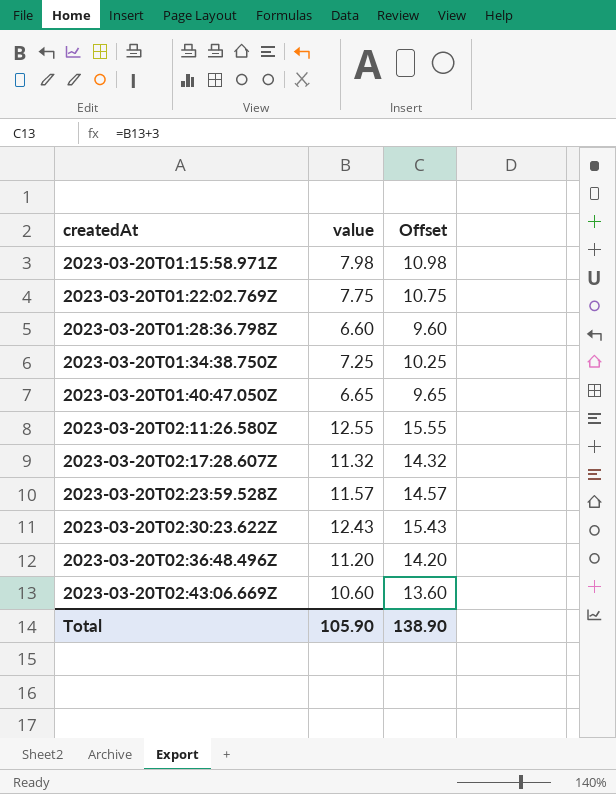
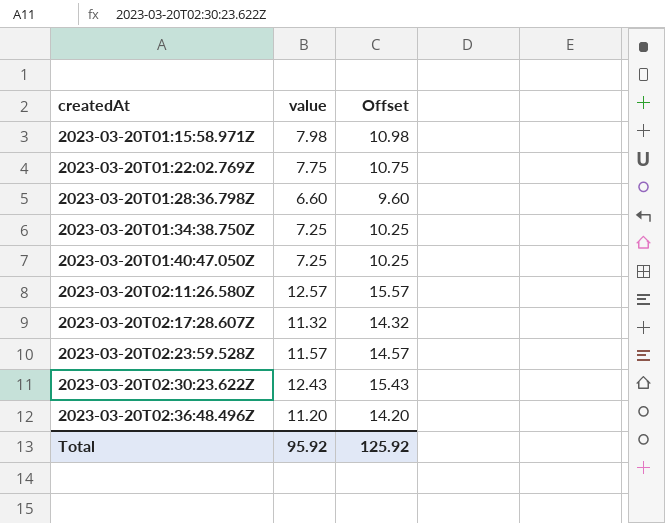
row 2023-03-20T02:43:06.669Z: 10.60 | 13.60 -> none
2023-03-20T01:40:47.050Z | value: 6.65 -> 7.25
2023-03-20T01:40:47.050Z | Offset: 9.65 -> 10.25
2023-03-20T02:11:26.580Z | value: 12.55 -> 12.57
2023-03-20T02:11:26.580Z | Offset: 15.55 -> 15.57
Total | value: 105.90 -> 95.92
Total | Offset: 138.90 -> 125.92

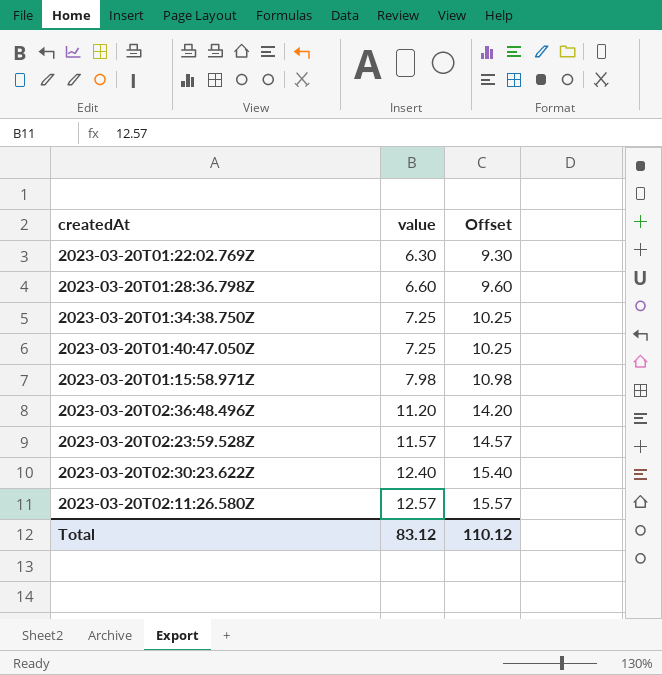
row order: createdAt ascending -> value ascending
row 2023-03-20T02:17:28.607Z: 11.32 | 14.32 -> none
2023-03-20T01:22:02.769Z | value: 7.75 -> 6.30
2023-03-20T01:22:02.769Z | Offset: 10.75 -> 9.30
2023-03-20T02:30:23.622Z | value: 12.43 -> 12.40
2023-03-20T02:30:23.622Z | Offset: 15.43 -> 15.40
Total | value: 95.92 -> 83.12
Total | Offset: 125.92 -> 110.12

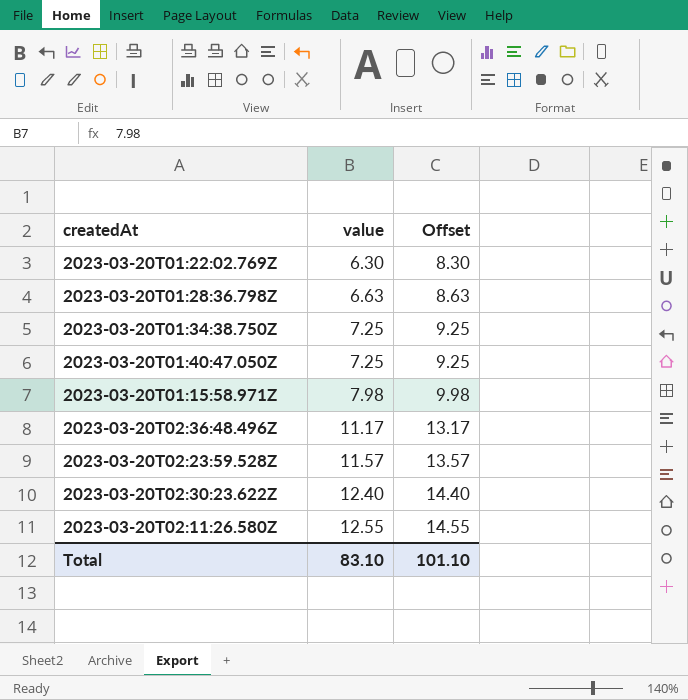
column Offset | formula: [value] + 3 -> [value] + 2
2023-03-20T01:28:36.798Z | value: 6.60 -> 6.63
2023-03-20T02:36:48.496Z | value: 11.20 -> 11.17
2023-03-20T02:11:26.580Z | value: 12.57 -> 12.55
Total | value: 83.12 -> 83.10
Total | Offset: 110.12 -> 101.10

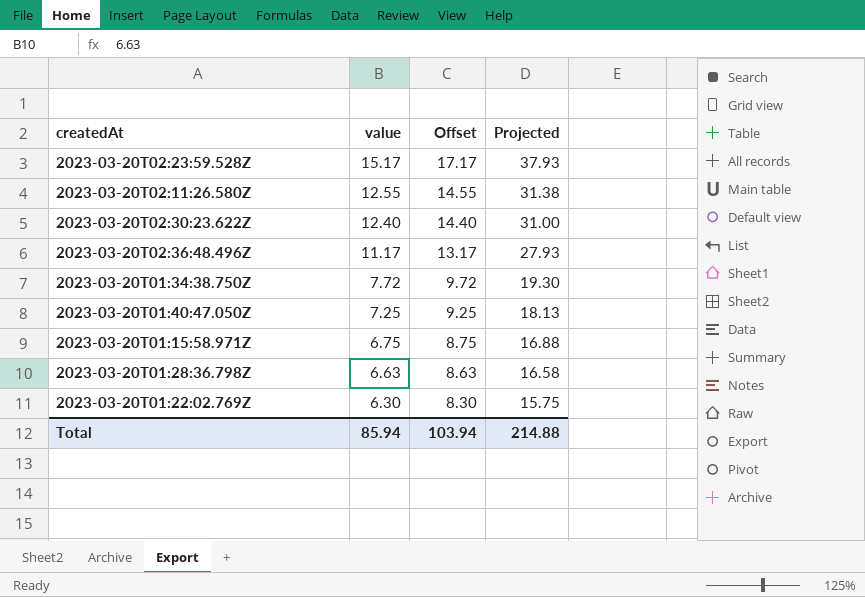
row order: value ascending -> value descending
column Projected | formula: none -> [value] * 2.5
2023-03-20T02:23:59.528Z | value: 11.57 -> 15.17
2023-03-20T02:23:59.528Z | Offset: 13.57 -> 17.17
2023-03-20T01:34:38.750Z | value: 7.25 -> 7.72
2023-03-20T01:34:38.750Z | Offset: 9.25 -> 9.72
2023-03-20T01:15:58.971Z | value: 7.98 -> 6.75
2023-03-20T01:15:58.971Z | Offset: 9.98 -> 8.75
Total | value: 83.10 -> 85.94
Total | Offset: 101.10 -> 103.94

